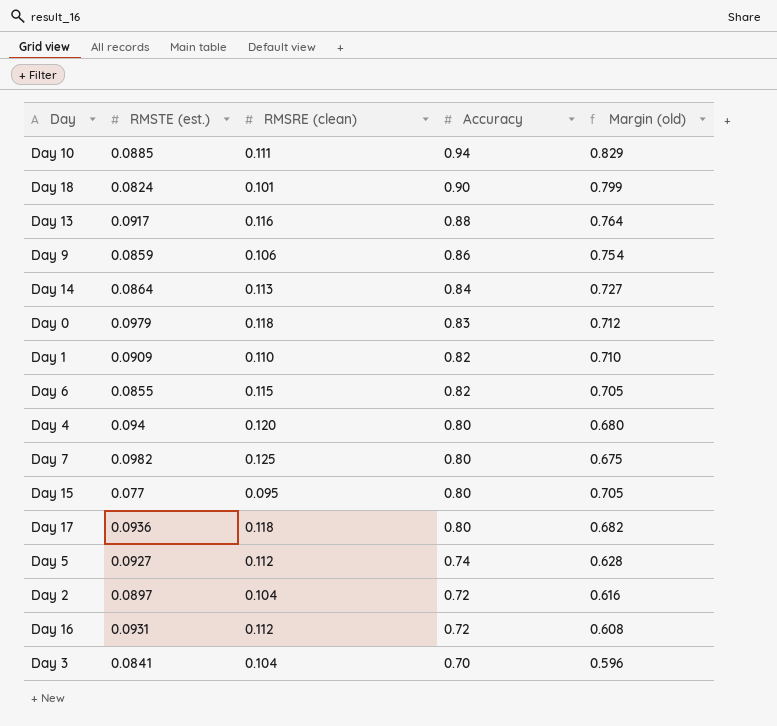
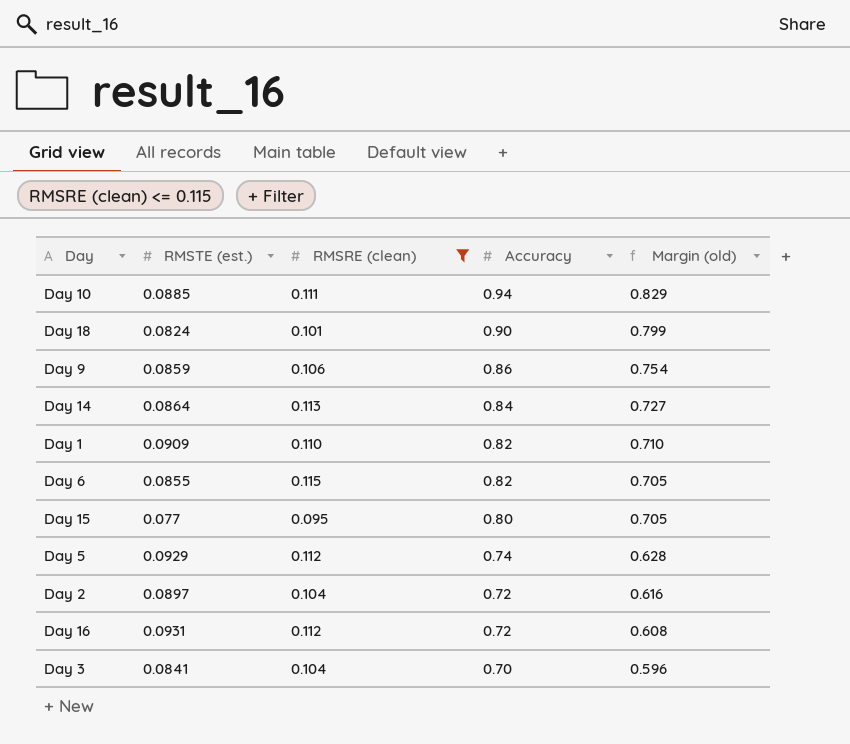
filter: none -> RMSRE (clean) <= 0.115
Day 5 | RMSTE (est.): 0.0927 -> 0.0929

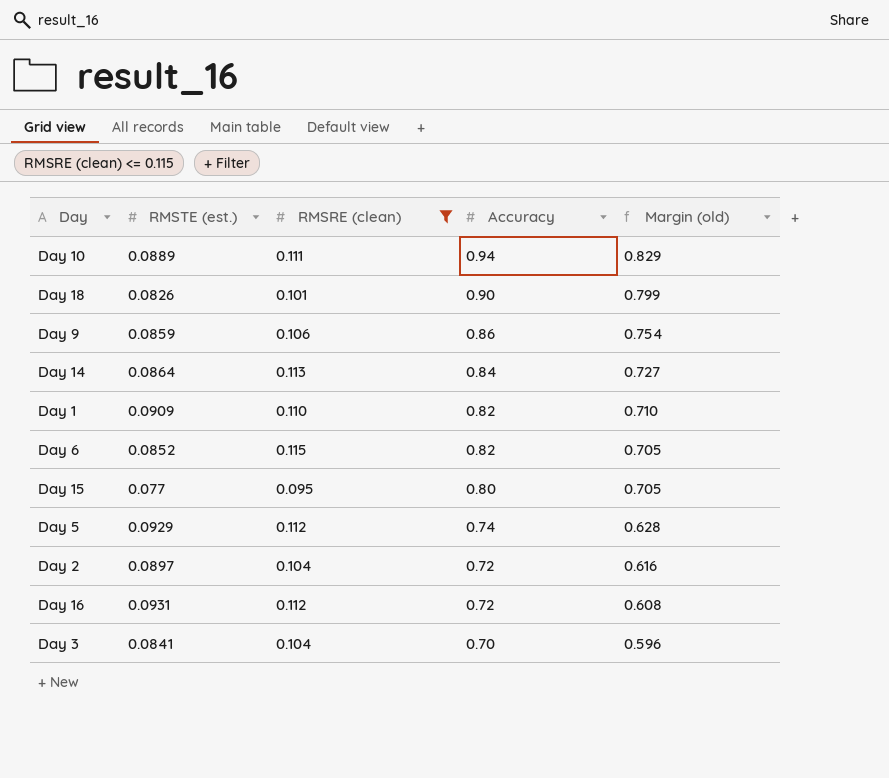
Day 10 | RMSTE (est.): 0.0885 -> 0.0889
Day 18 | RMSTE (est.): 0.0824 -> 0.0826
Day 6 | RMSTE (est.): 0.0855 -> 0.0852

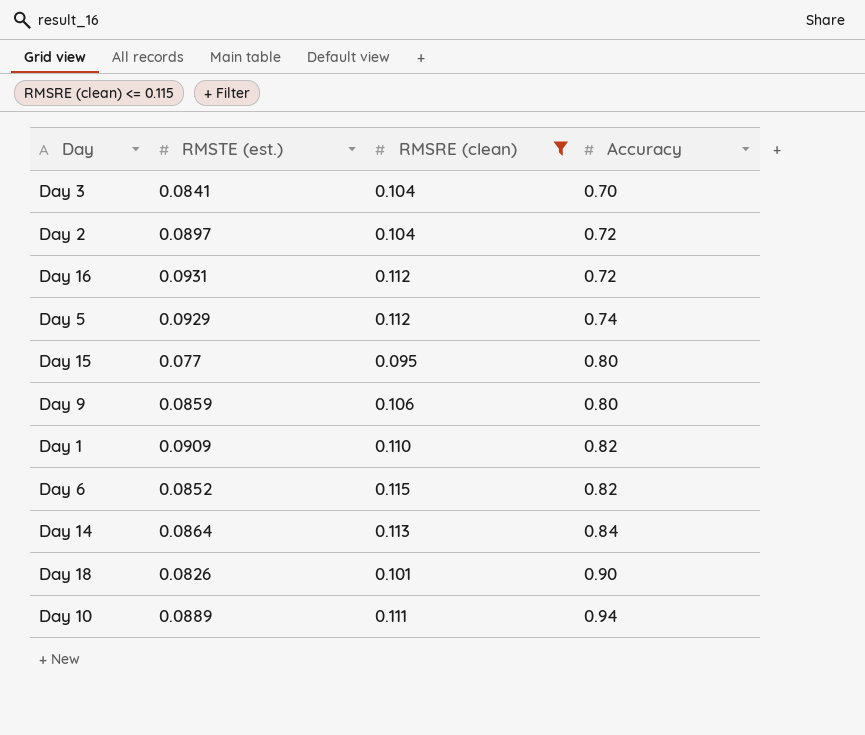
row order: Accuracy descending -> Accuracy ascending
column Margin (old) | formula: [Accuracy] - [RMSRE (clean)] -> none
Day 9 | Accuracy: 0.86 -> 0.80

